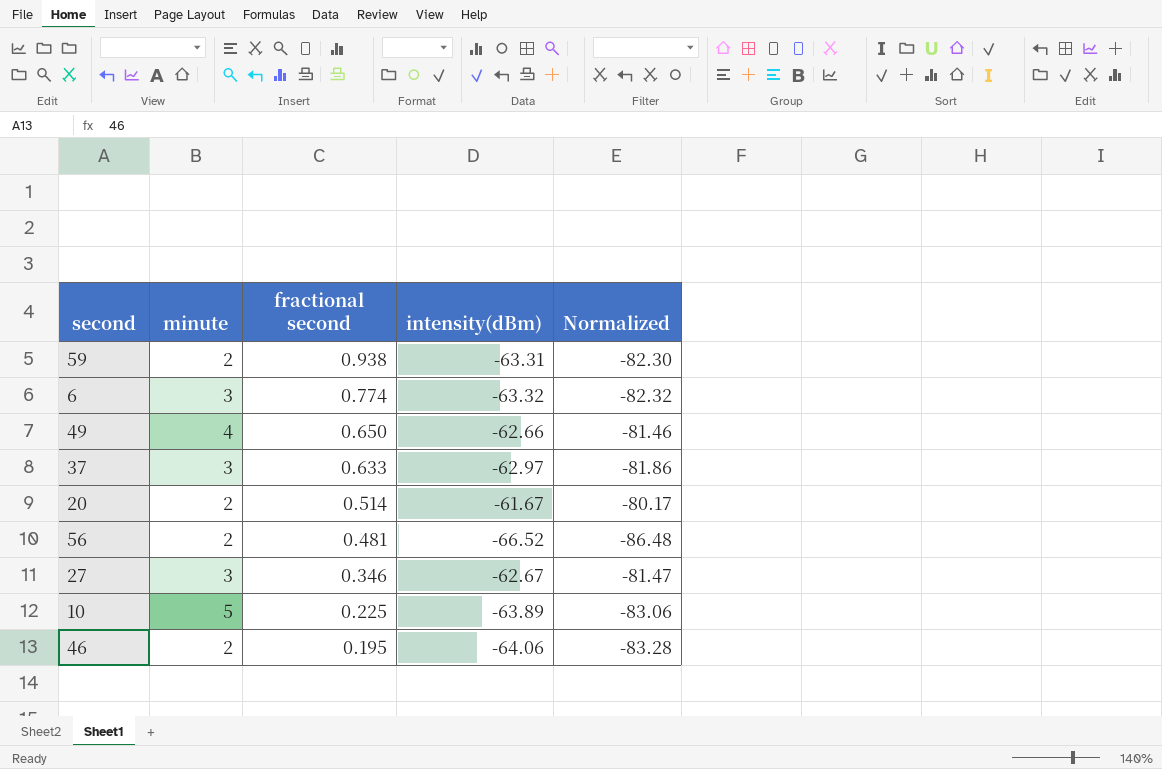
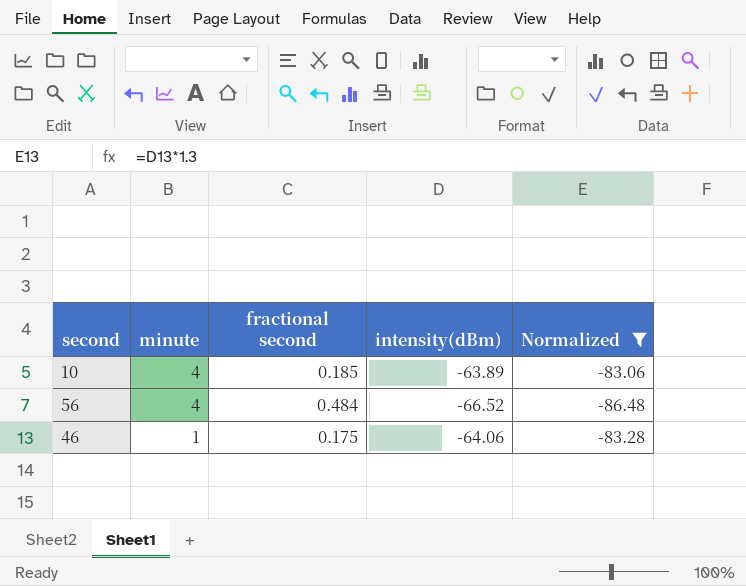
filter: none -> Normalized <= -83.06
row order: fractional second descending -> minute descending
10 | minute: 5 -> 4
10 | fractional second: 0.225 -> 0.185
56 | minute: 2 -> 4
56 | fractional second: 0.481 -> 0.484
46 | minute: 2 -> 1
46 | fractional second: 0.195 -> 0.175

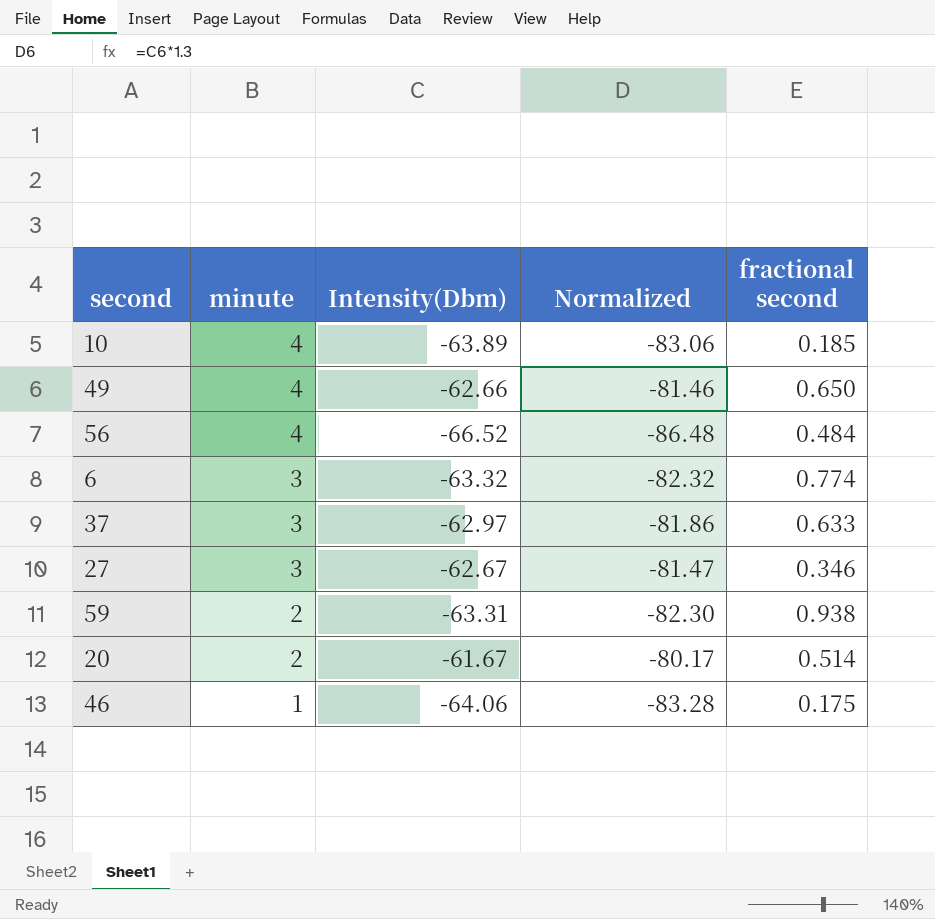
filter: Normalized <= -83.06 -> none
column name: intensity(dBm) -> Intensity(Dbm)
column fractional second | position: 3 -> 5

